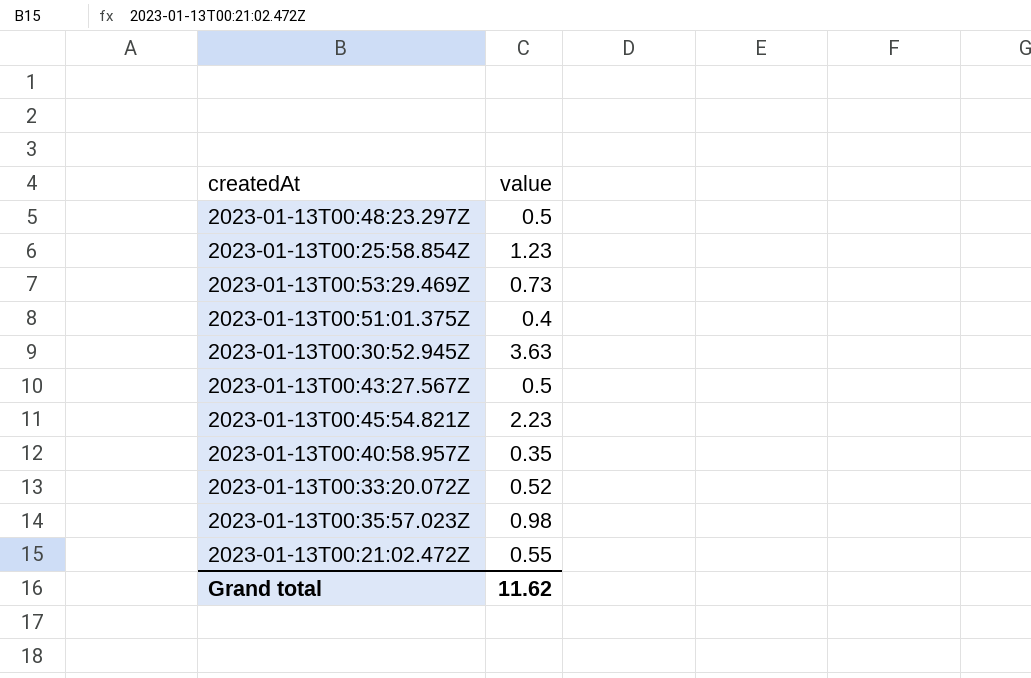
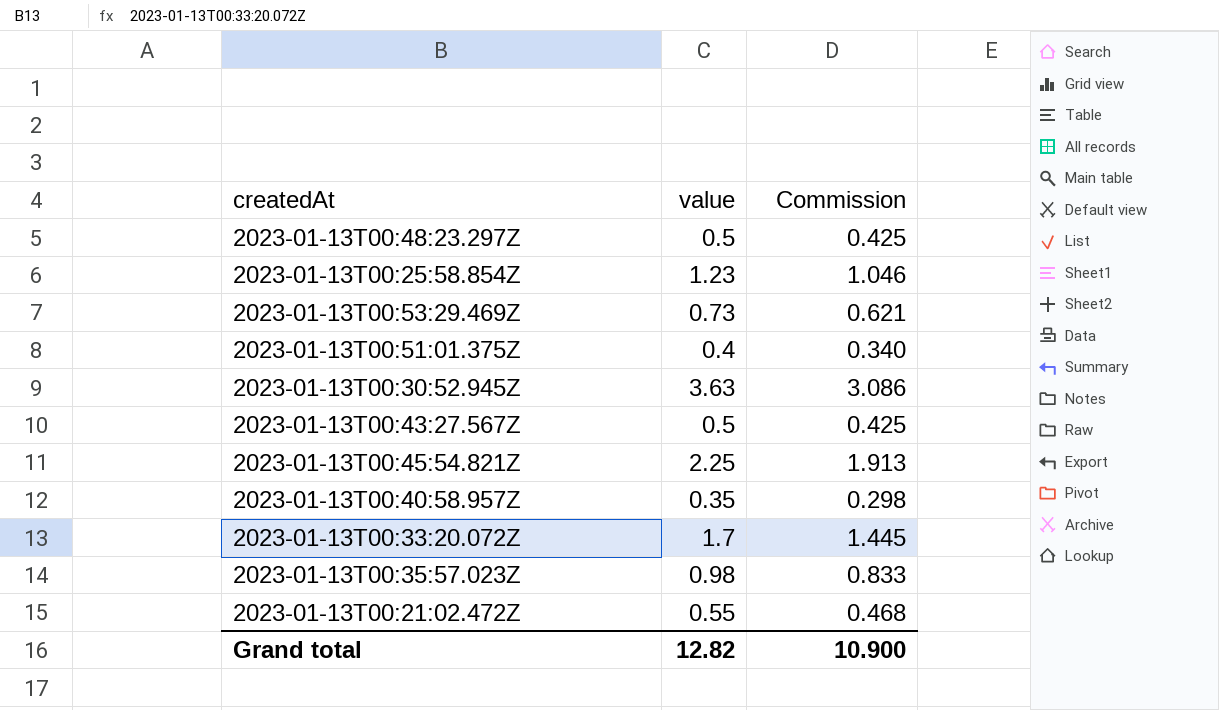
column Commission | formula: none -> [value] * 0.85
2023-01-13T00:45:54.821Z | value: 2.23 -> 2.25
2023-01-13T00:33:20.072Z | value: 0.52 -> 1.7
Grand total | value: 11.62 -> 12.82

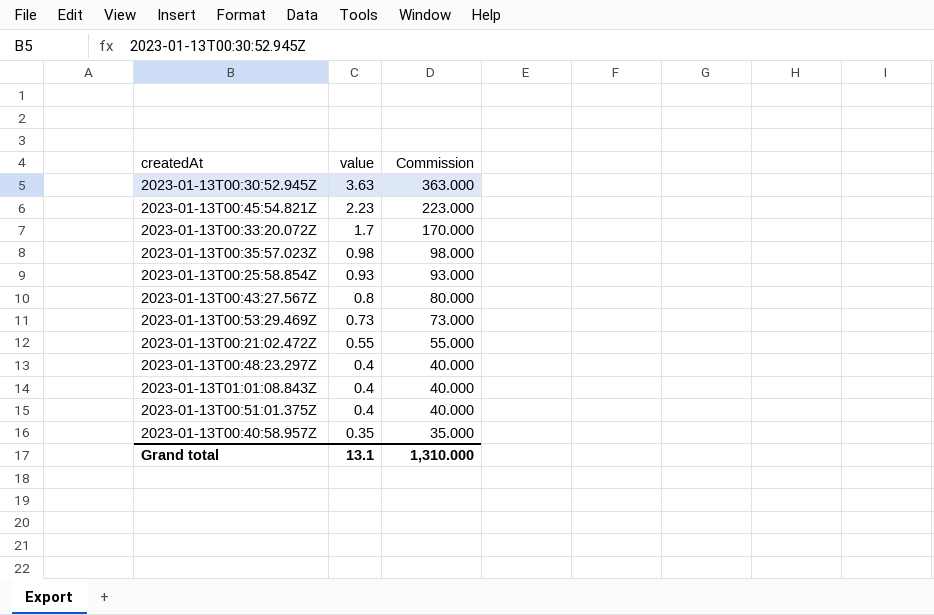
row order: none -> value descending
column Commission | formula: [value] * 0.85 -> [value] * 100
2023-01-13T00:45:54.821Z | value: 2.25 -> 2.23
2023-01-13T00:25:58.854Z | value: 1.23 -> 0.93
2023-01-13T00:43:27.567Z | value: 0.5 -> 0.8
2023-01-13T00:48:23.297Z | value: 0.5 -> 0.4
row 2023-01-13T01:01:08.843Z: none -> 0.4 | 40.000
Grand total | value: 12.82 -> 13.1
Grand total | Commission: 10.900 -> 1,310.000

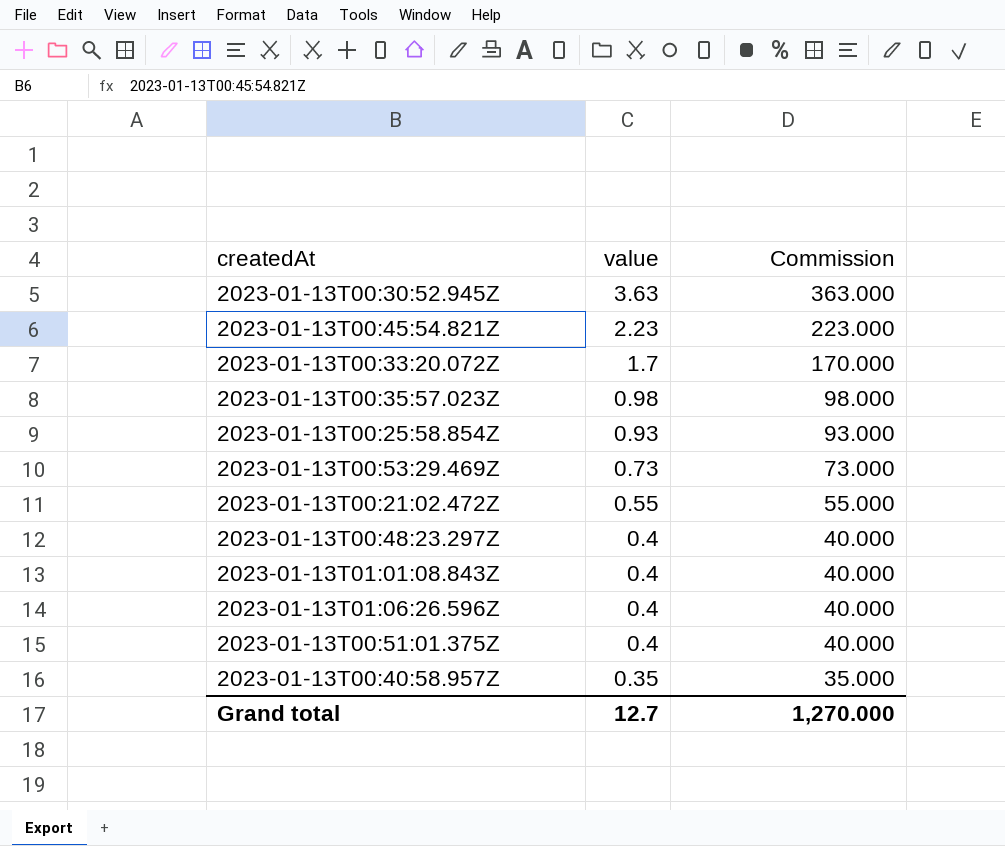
row 2023-01-13T00:43:27.567Z: 0.8 | 80.000 -> none
row 2023-01-13T01:06:26.596Z: none -> 0.4 | 40.000
Grand total | value: 13.1 -> 12.7
Grand total | Commission: 1,310.000 -> 1,270.000

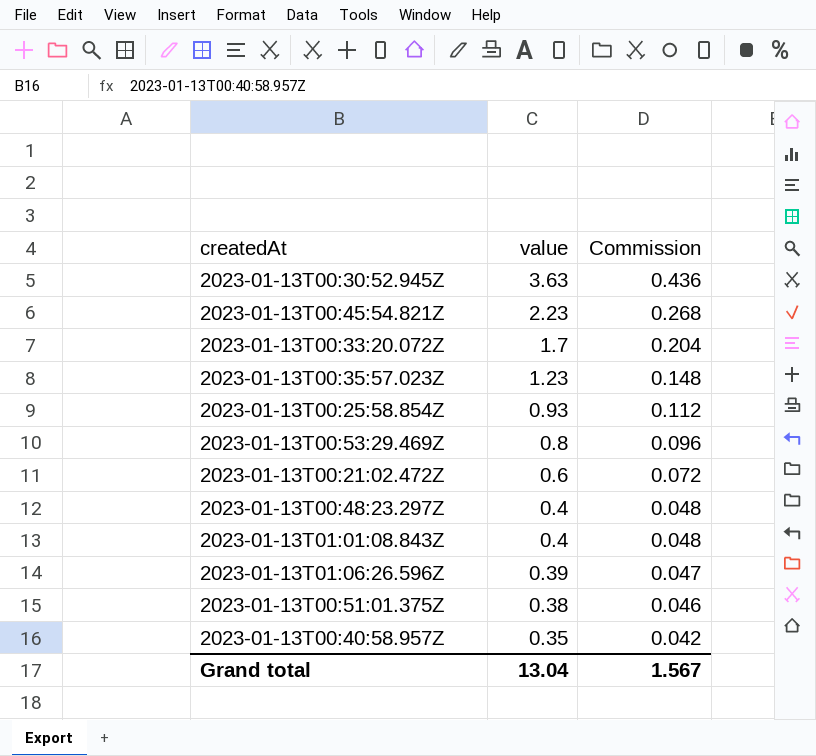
column Commission | formula: [value] * 100 -> [value] * 0.12
2023-01-13T00:35:57.023Z | value: 0.98 -> 1.23
2023-01-13T00:53:29.469Z | value: 0.73 -> 0.8
2023-01-13T00:21:02.472Z | value: 0.55 -> 0.6
2023-01-13T01:06:26.596Z | value: 0.4 -> 0.39
2023-01-13T00:51:01.375Z | value: 0.4 -> 0.38
Grand total | value: 12.7 -> 13.04
Grand total | Commission: 1,270.000 -> 1.567

